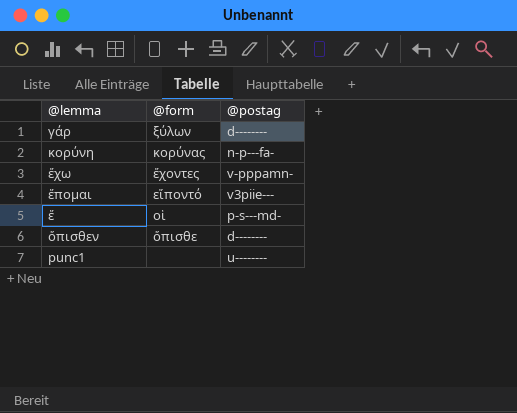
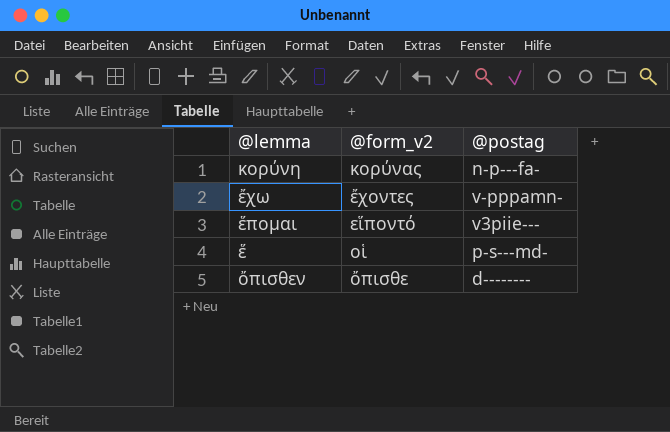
column name: @form -> @form_v2
row γάρ: ξύλων | d-------- -> none
row punc1: none | u-------- -> none

